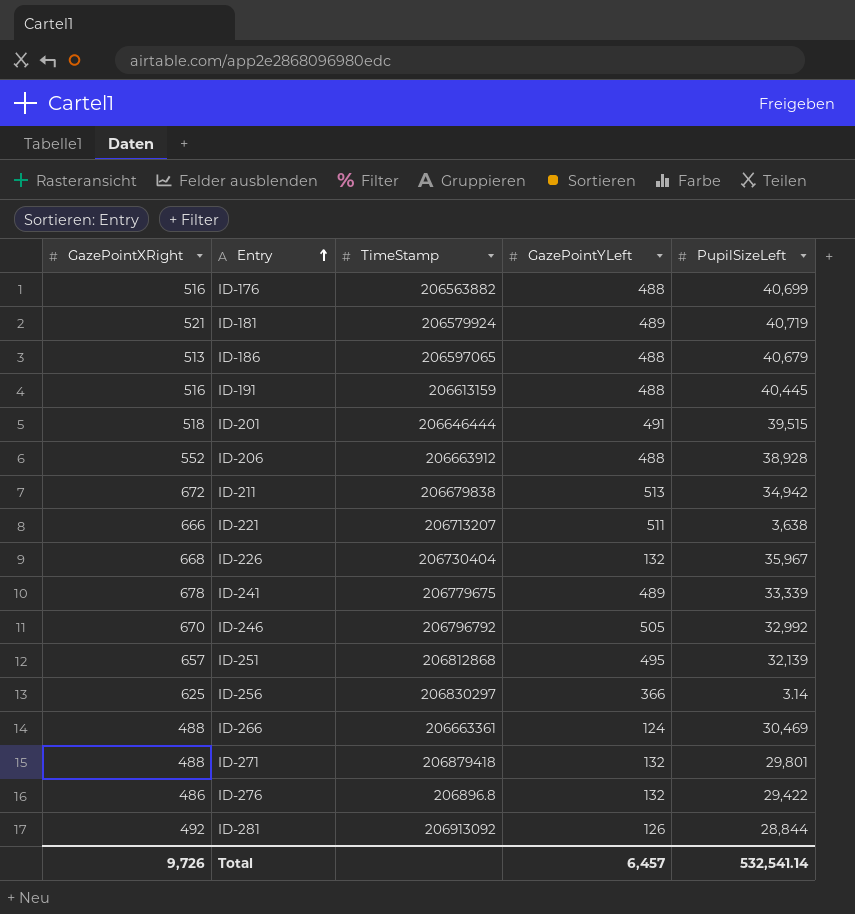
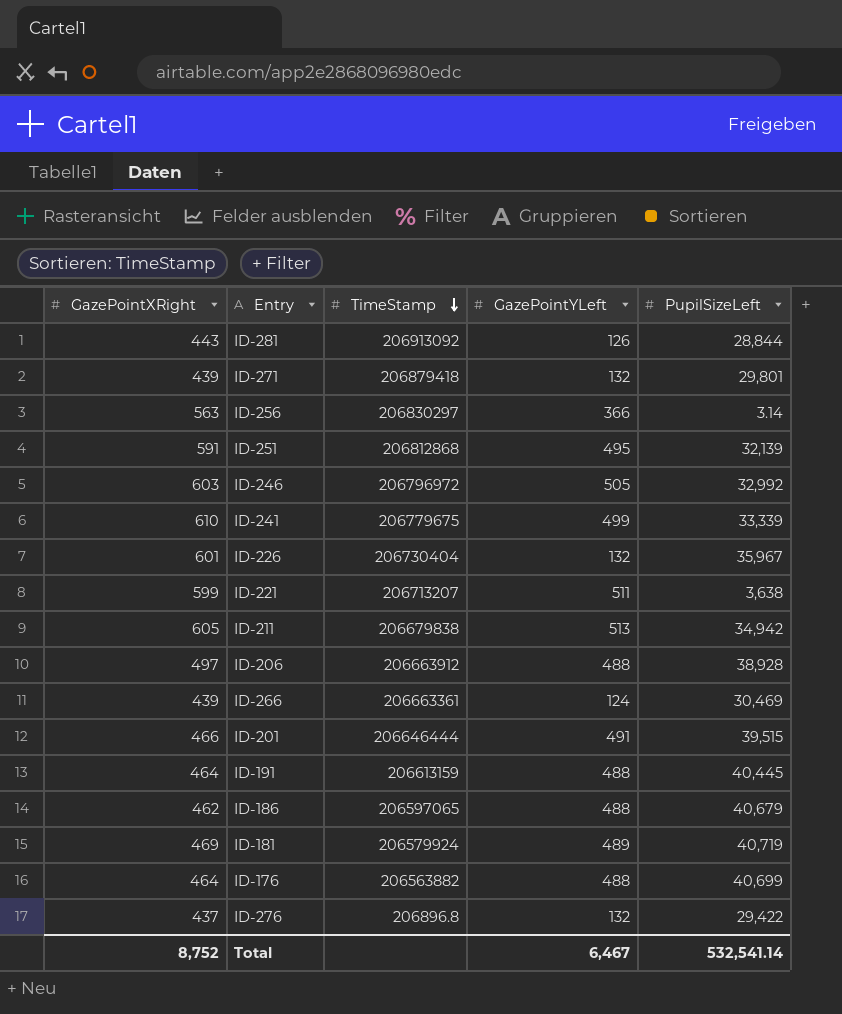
row order: Entry ascending -> TimeStamp descending
ID-281 | GazePointXRight: 492 -> 443
ID-271 | GazePointXRight: 488 -> 439
ID-256 | GazePointXRight: 625 -> 563
ID-251 | GazePointXRight: 657 -> 591
ID-246 | GazePointXRight: 670 -> 603
ID-246 | TimeStamp: 206796792 -> 206796972
ID-241 | GazePointXRight: 678 -> 610
ID-241 | GazePointYLeft: 489 -> 499
ID-226 | GazePointXRight: 668 -> 601
ID-221 | GazePointXRight: 666 -> 599
ID-211 | GazePointXRight: 672 -> 605
ID-206 | GazePointXRight: 552 -> 497
ID-266 | GazePointXRight: 488 -> 439
ID-201 | GazePointXRight: 518 -> 466
ID-191 | GazePointXRight: 516 -> 464
ID-186 | GazePointXRight: 513 -> 462
ID-181 | GazePointXRight: 521 -> 469
ID-176 | GazePointXRight: 516 -> 464
ID-276 | GazePointXRight: 486 -> 437
Total | GazePointXRight: 9,726 -> 8,752
Total | GazePointYLeft: 6,457 -> 6,467

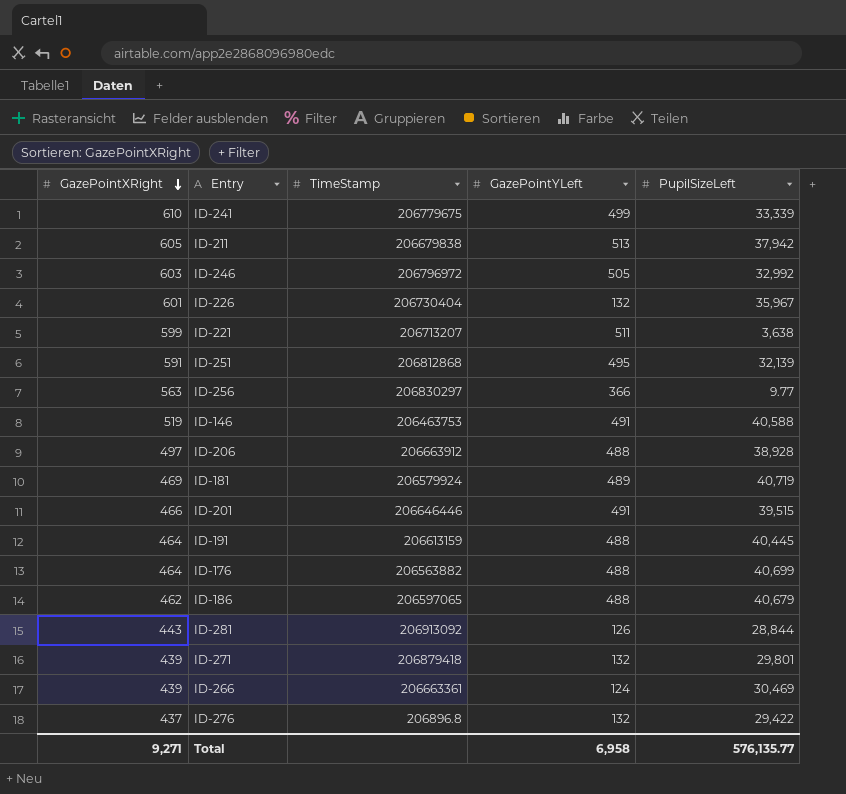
row order: TimeStamp descending -> GazePointXRight descending
ID-211 | PupilSizeLeft: 34,942 -> 37,942
ID-256 | PupilSizeLeft: 3.14 -> 9.77
row ID-146: none -> 519 | 206463753 | 491 | 40,588
ID-201 | TimeStamp: 206646444 -> 206646446
Total | GazePointXRight: 8,752 -> 9,271
Total | GazePointYLeft: 6,467 -> 6,958
Total | PupilSizeLeft: 532,541.14 -> 576,135.77

